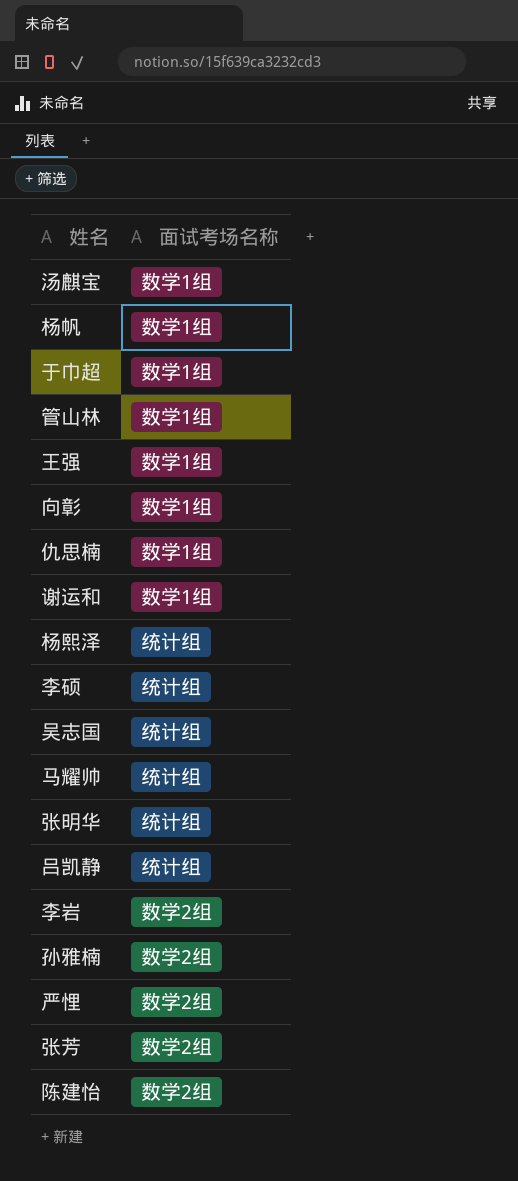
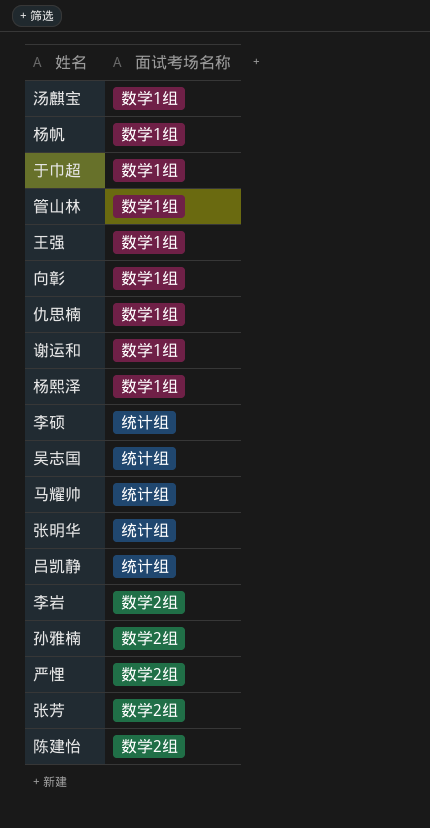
杨熙泽 | 面试考场名称: 统计组 -> 数学1组

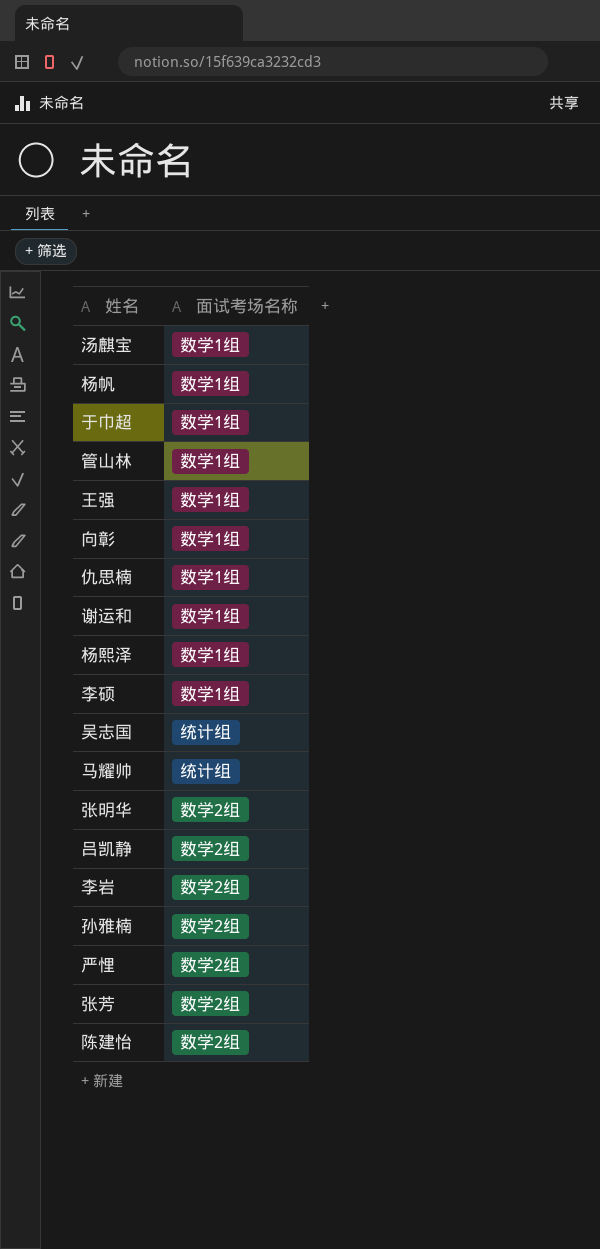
李硕 | 面试考场名称: 统计组 -> 数学1组
张明华 | 面试考场名称: 统计组 -> 数学2组
吕凯静 | 面试考场名称: 统计组 -> 数学2组

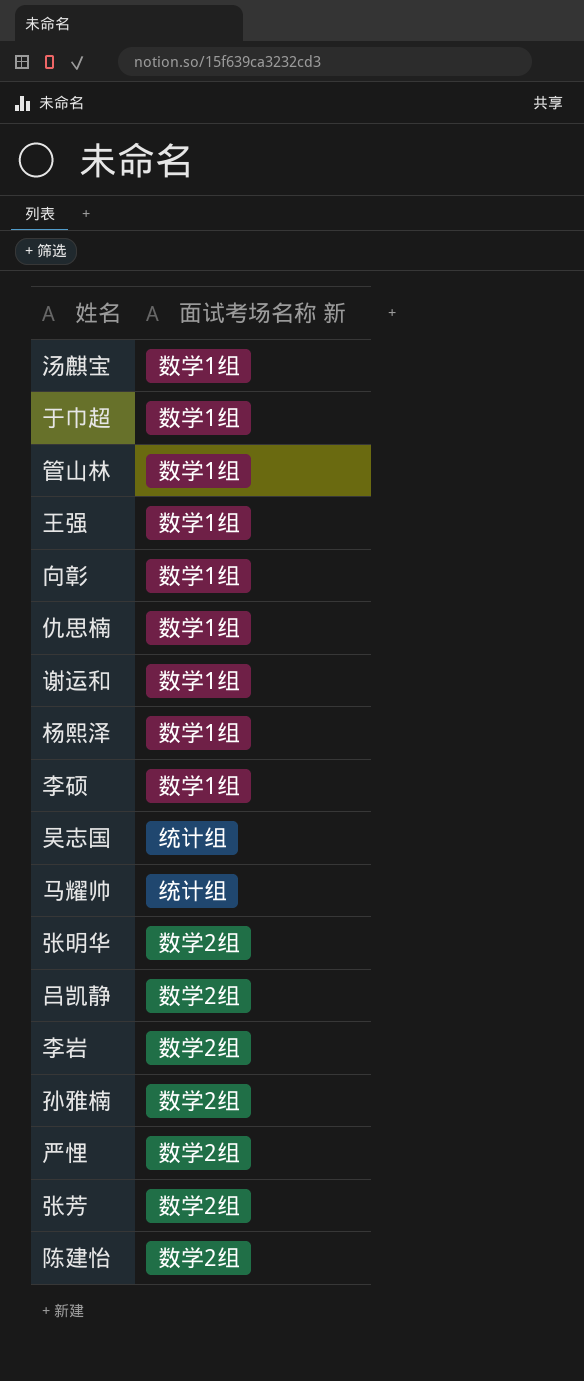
column name: 面试考场名称 -> 面试考场名称 新
row 杨帆: 数学1组 -> none

